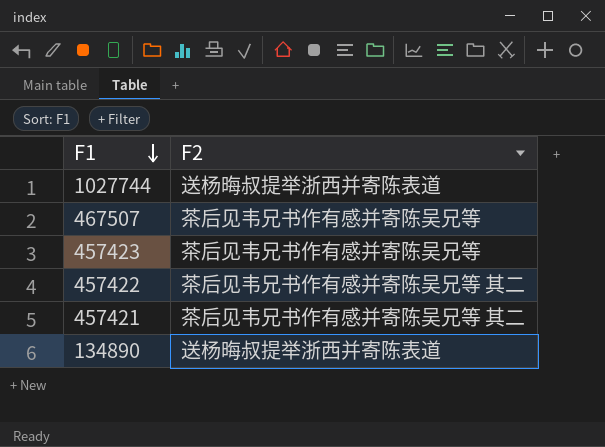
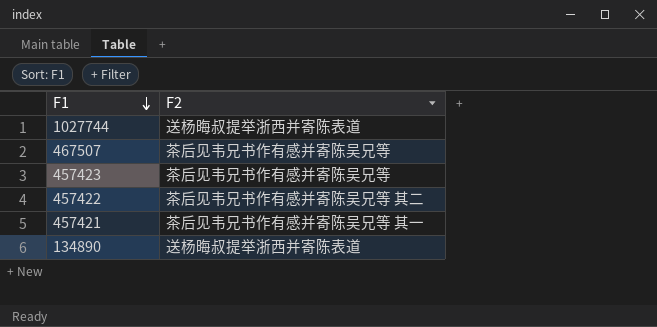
457421 | F2: 茶后见韦兄书作有感并寄陈吴兄等 其二 -> 茶后见韦兄书作有感并寄陈吴兄等 其一

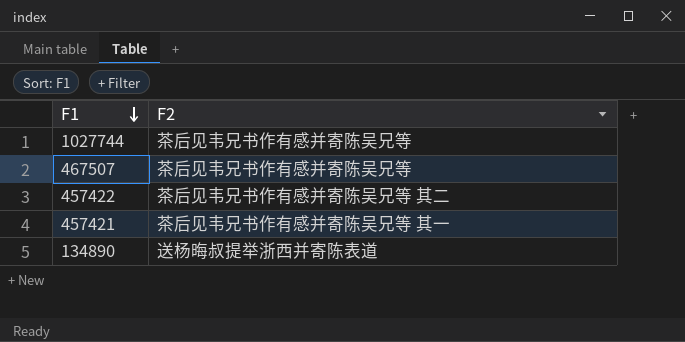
row 457423: 茶后见韦兄书作有感并寄陈吴兄等 -> none
1027744 | F2: 送杨晦叔提举浙西并寄陈表道 -> 茶后见韦兄书作有感并寄陈吴兄等

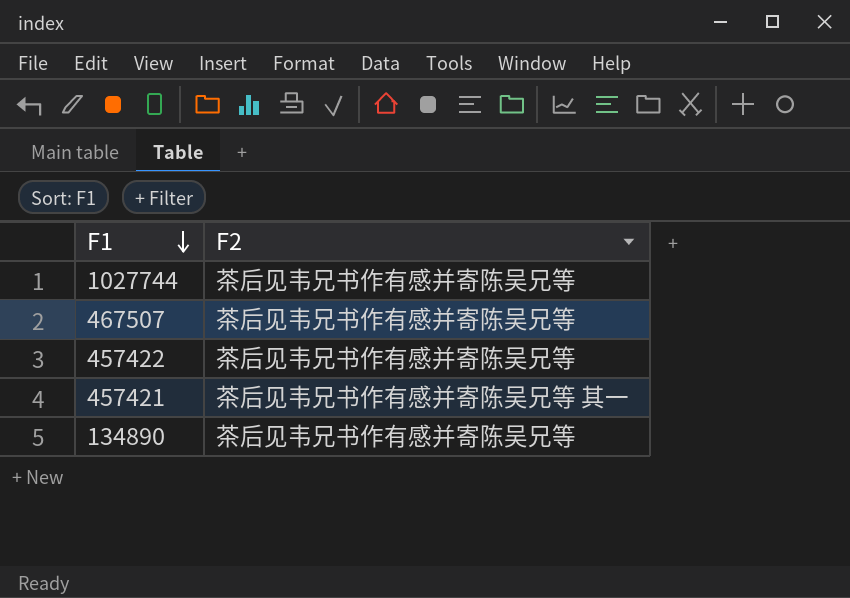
457422 | F2: 茶后见韦兄书作有感并寄陈吴兄等 其二 -> 茶后见韦兄书作有感并寄陈吴兄等
134890 | F2: 送杨晦叔提举浙西并寄陈表道 -> 茶后见韦兄书作有感并寄陈吴兄等

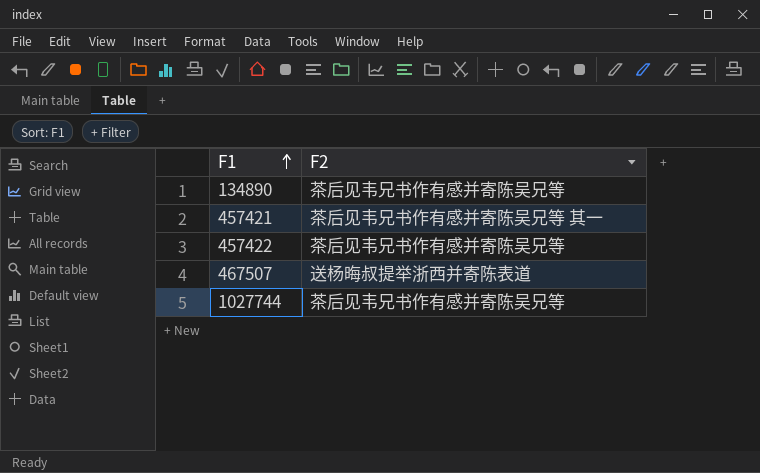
row order: F1 descending -> F1 ascending
467507 | F2: 茶后见韦兄书作有感并寄陈吴兄等 -> 送杨晦叔提举浙西并寄陈表道

